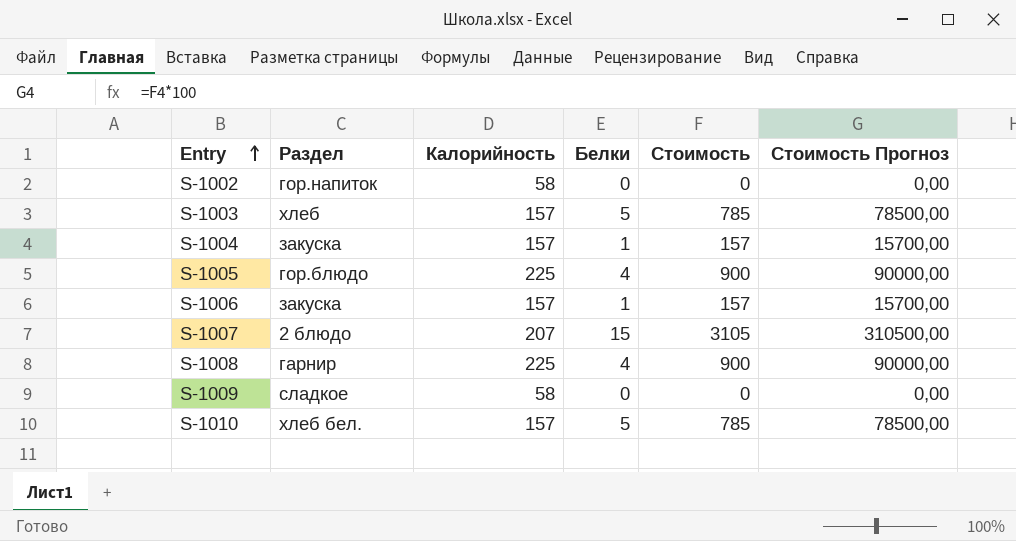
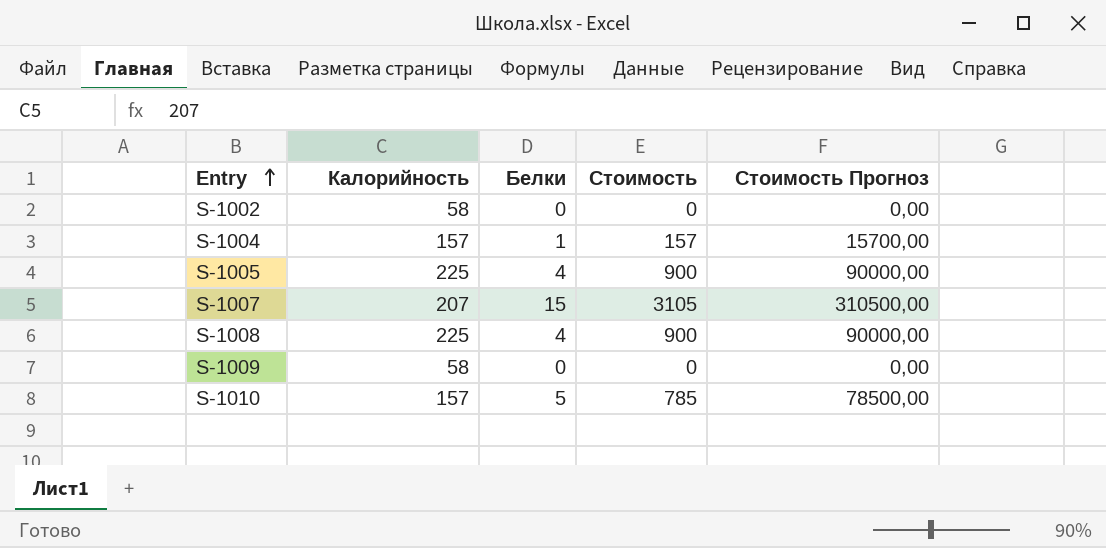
column Раздел | position: 2 -> none
row S-1003: хлеб | 157 | 5 | 785 | 78500,00 -> none
row S-1006: закуска | 157 | 1 | 157 | 15700,00 -> none

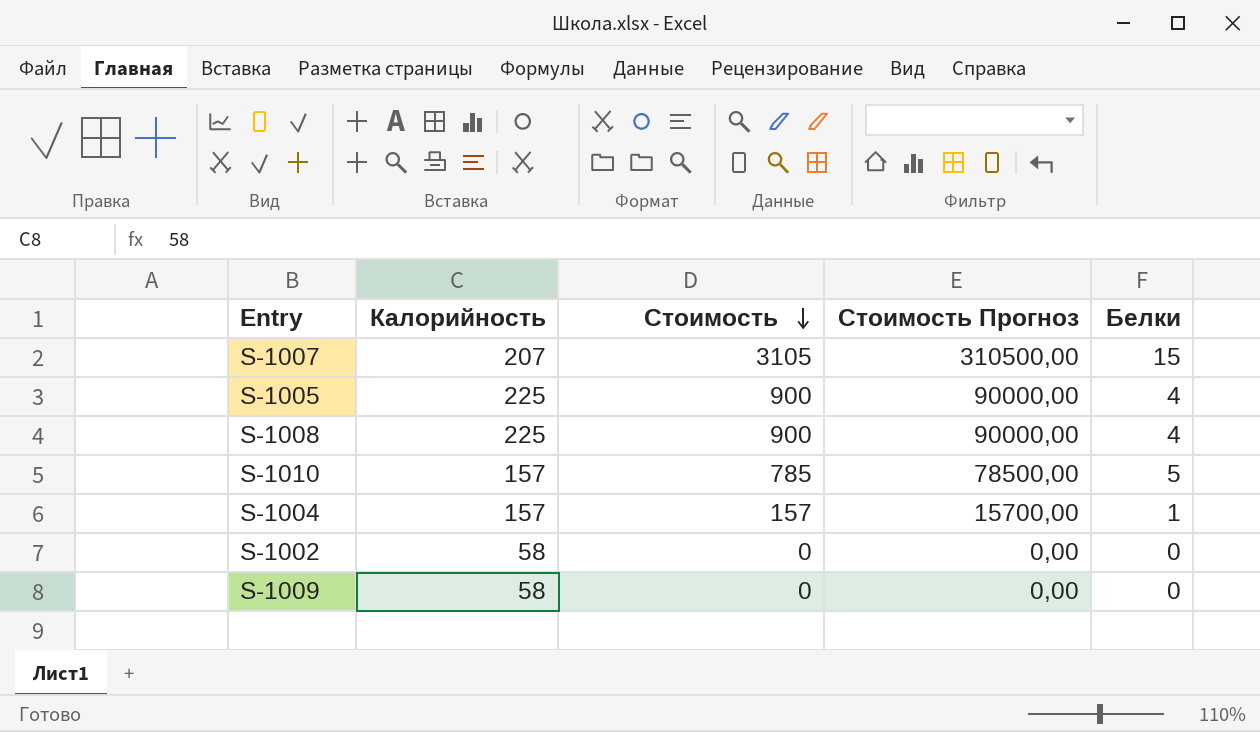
row order: Entry ascending -> Стоимость descending
column Белки | position: 3 -> 5

